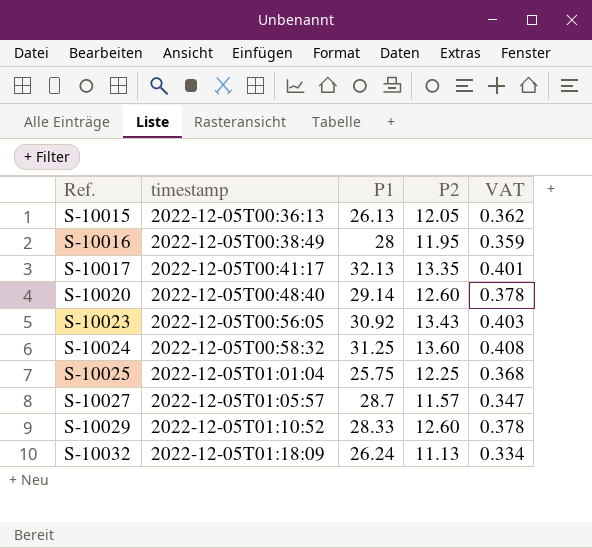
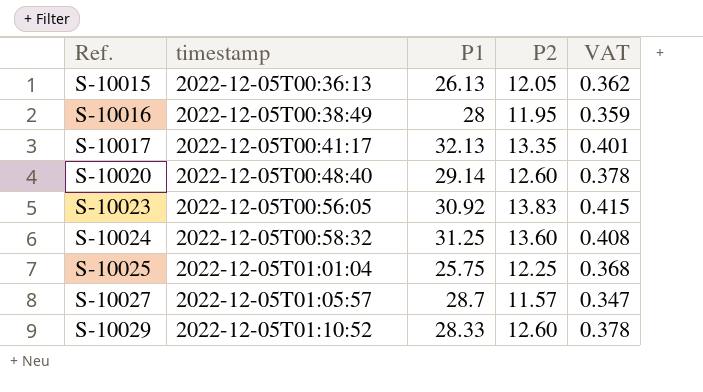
row S-10032: 2022-12-05T01:18:09 | 26.24 | 11.13 | 0.334 -> none
S-10023 | P2: 13.43 -> 13.83
S-10023 | VAT: 0.403 -> 0.415

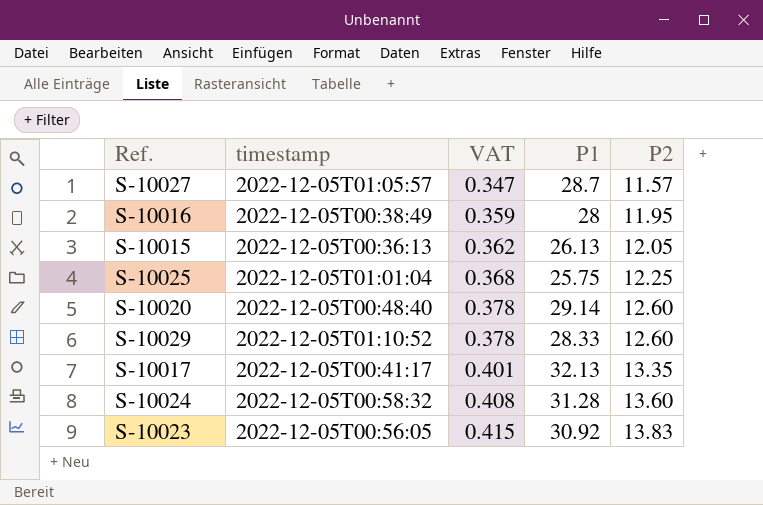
row order: Ref. ascending -> VAT ascending
column VAT | position: 5 -> 3
S-10024 | P1: 31.25 -> 31.28

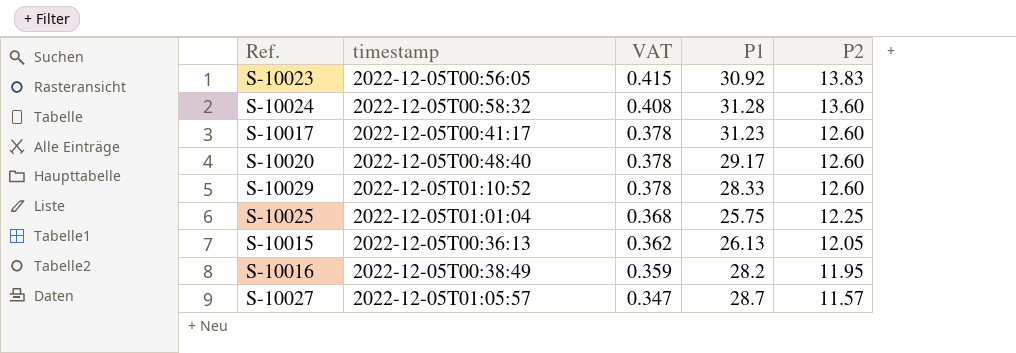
row order: VAT ascending -> VAT descending
S-10017 | VAT: 0.401 -> 0.378
S-10017 | P1: 32.13 -> 31.23
S-10017 | P2: 13.35 -> 12.60
S-10020 | P1: 29.14 -> 29.17
S-10016 | P1: 28 -> 28.2

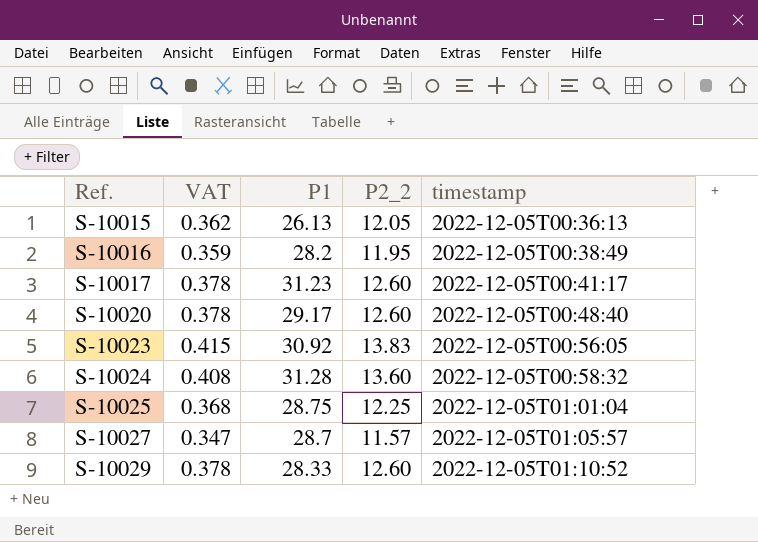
row order: VAT descending -> Ref. ascending
column name: P2 -> P2_2
column timestamp | position: 2 -> 5
S-10025 | P1: 25.75 -> 28.75

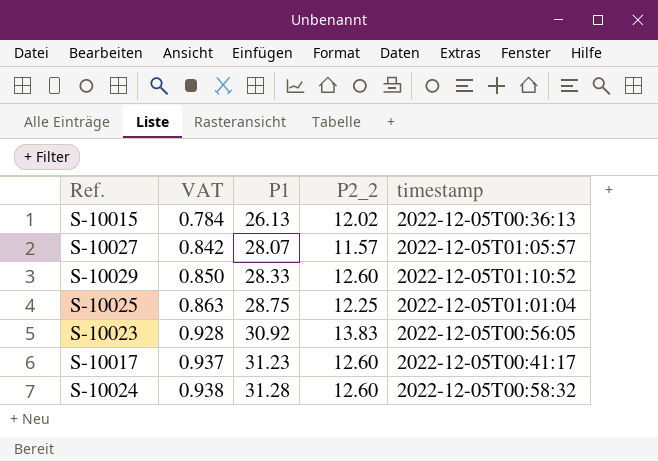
row order: Ref. ascending -> VAT ascending
column VAT | formula: [P2_2] * 0.03 -> [P1] * 0.03
row S-10016: 0.359 | 28.2 | 11.95 | 2022-12-05T00:38:49 -> none
row S-10020: 0.378 | 29.17 | 12.60 | 2022-12-05T00:48:40 -> none
S-10015 | P2_2: 12.05 -> 12.02
S-10027 | P1: 28.7 -> 28.07
S-10024 | P2_2: 13.60 -> 12.60

